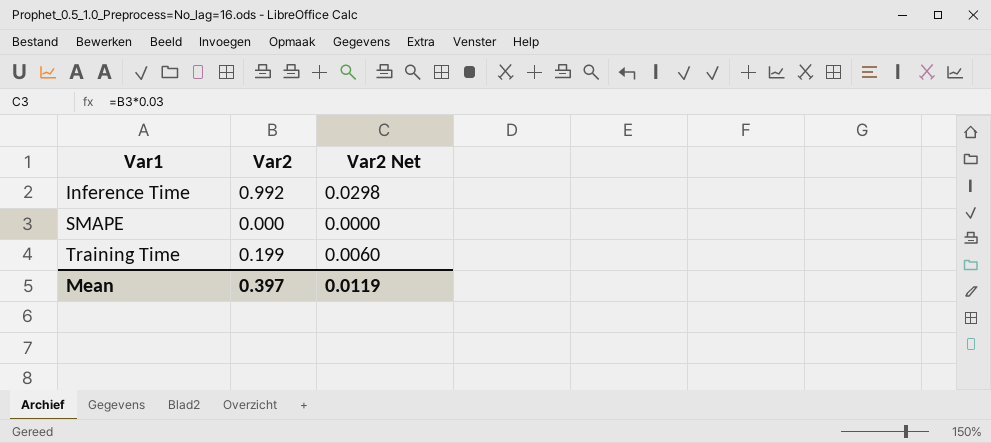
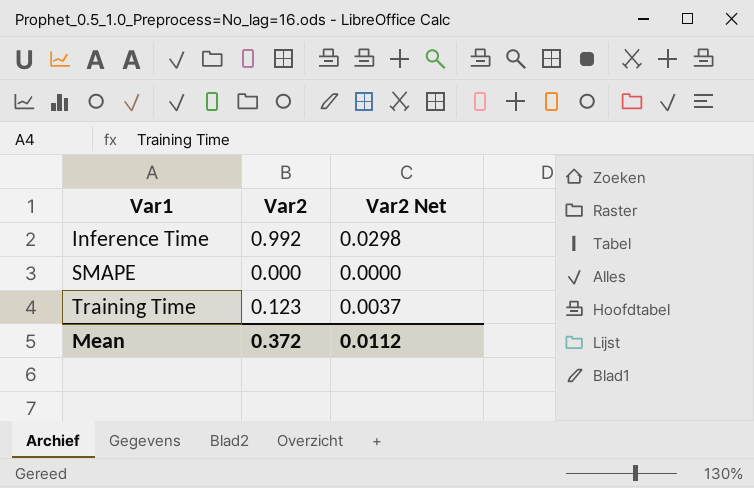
Training Time | Var2: 0.199 -> 0.123
Training Time | Var2 Net: 0.0060 -> 0.0037
Mean | Var2: 0.397 -> 0.372
Mean | Var2 Net: 0.0119 -> 0.0112

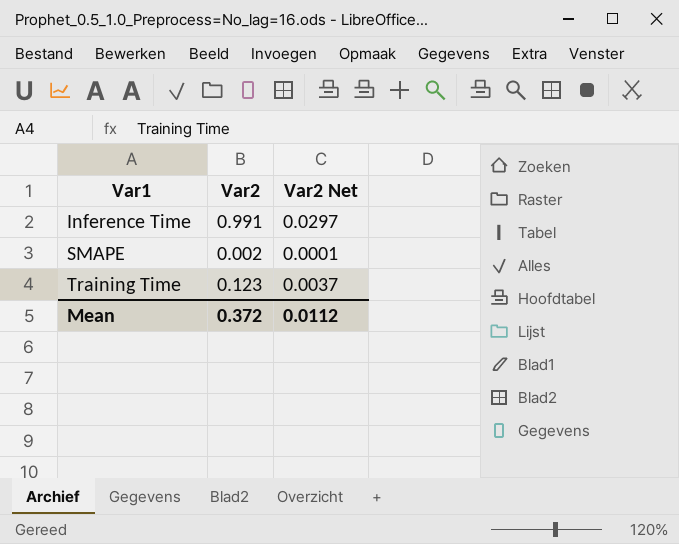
Inference Time | Var2: 0.992 -> 0.991
Inference Time | Var2 Net: 0.0298 -> 0.0297
SMAPE | Var2: 0.000 -> 0.002
SMAPE | Var2 Net: 0.0000 -> 0.0001

